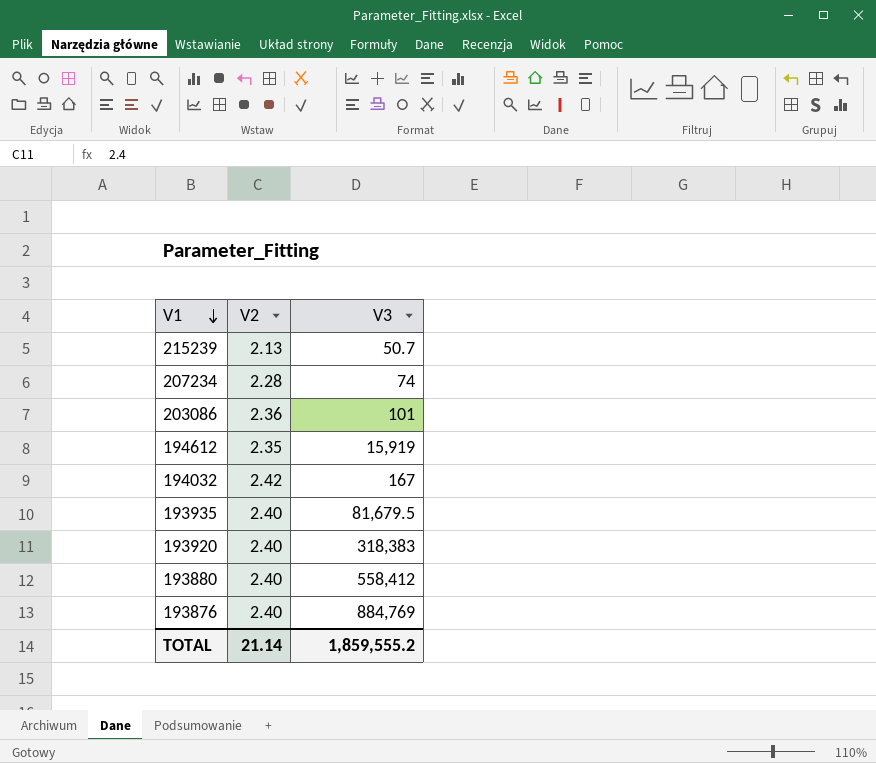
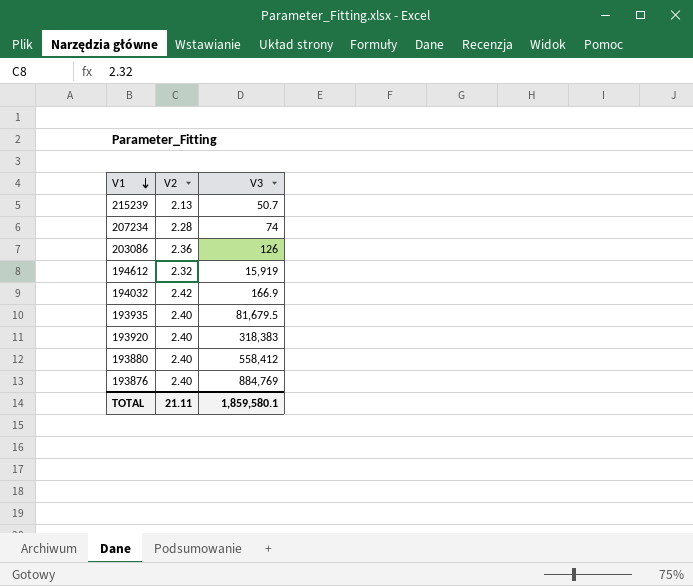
203086 | V3: 101 -> 126
194612 | V2: 2.35 -> 2.32
194032 | V3: 167 -> 166.9
TOTAL | V2: 21.14 -> 21.11
TOTAL | V3: 1,859,555.2 -> 1,859,580.1

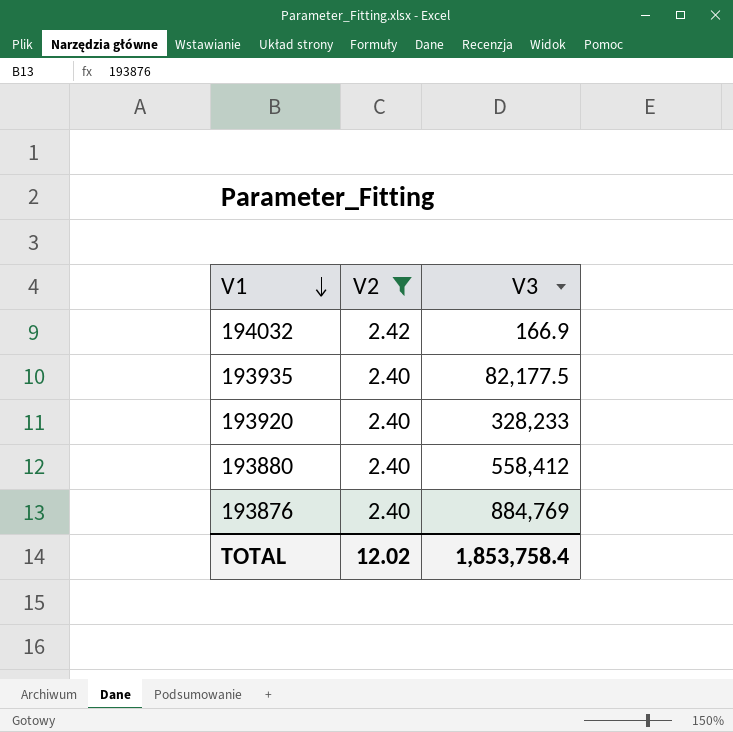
filter: none -> V2 >= 2.40
193935 | V3: 81,679.5 -> 82,177.5
193920 | V3: 318,383 -> 328,233
TOTAL | V2: 21.11 -> 12.02
TOTAL | V3: 1,859,580.1 -> 1,853,758.4

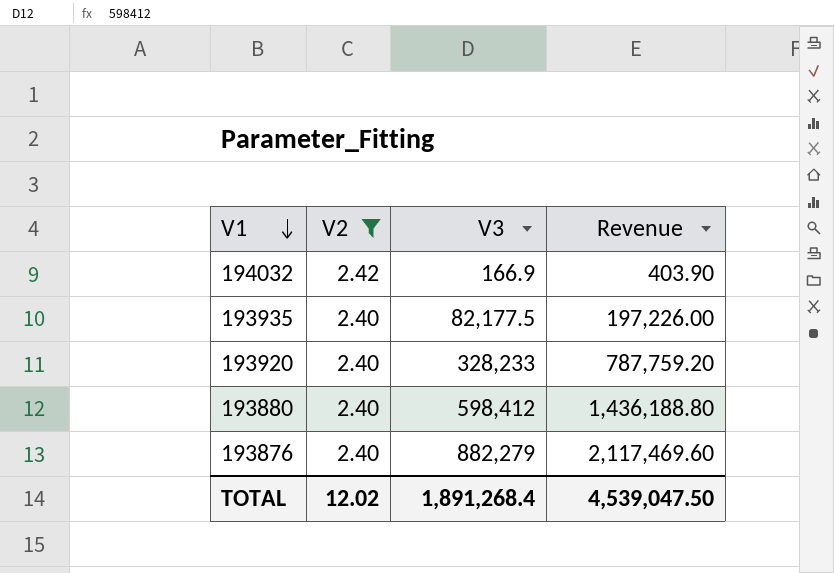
column Revenue | formula: none -> [V2] * [V3]
193880 | V3: 558,412 -> 598,412
193876 | V3: 884,769 -> 882,279
TOTAL | V3: 1,853,758.4 -> 1,891,268.4

